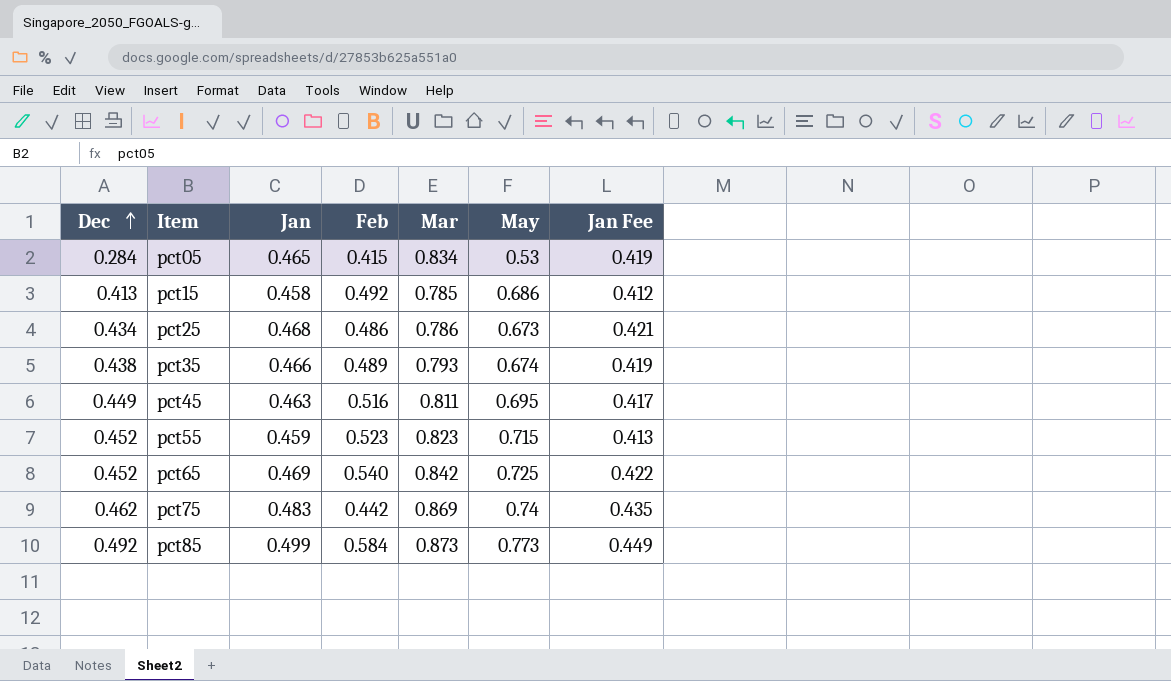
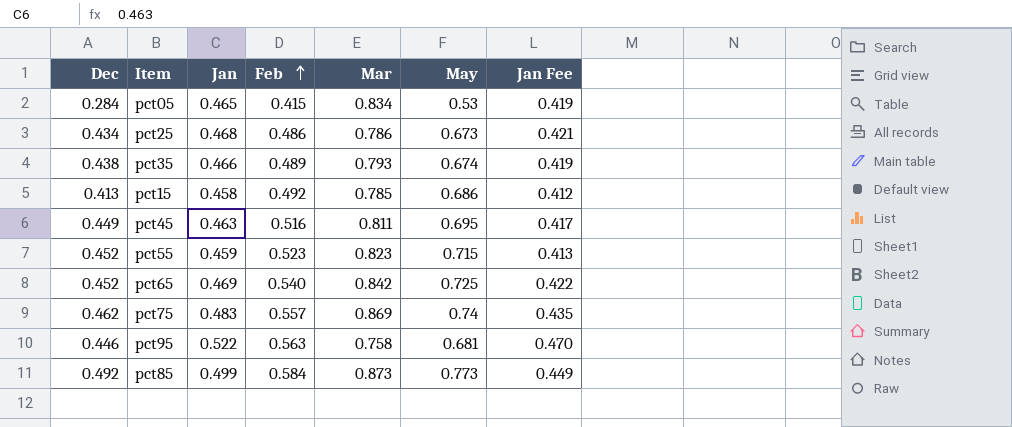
row order: Dec ascending -> Feb ascending
pct75 | Feb: 0.442 -> 0.557
row pct95: none -> 0.446 | 0.522 | 0.563 | 0.758 | 0.681 | 0.470

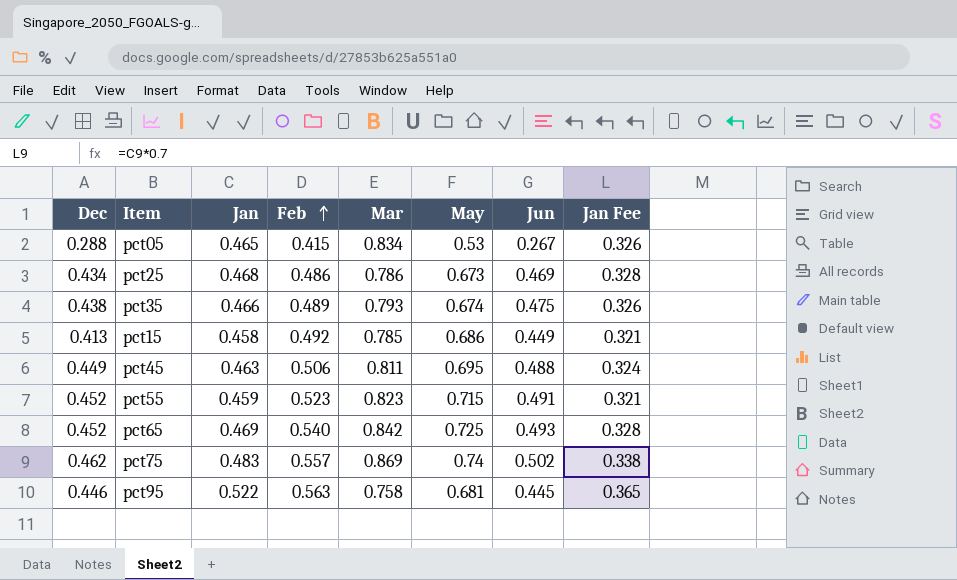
column Jun | position: none -> 7
column Jan Fee | formula: [Jan] * 0.9 -> [Jan] * 0.7
row pct85: 0.492 | 0.499 | 0.584 | 0.873 | 0.773 | 0.449 -> none
pct05 | Dec: 0.284 -> 0.288
pct45 | Feb: 0.516 -> 0.506

